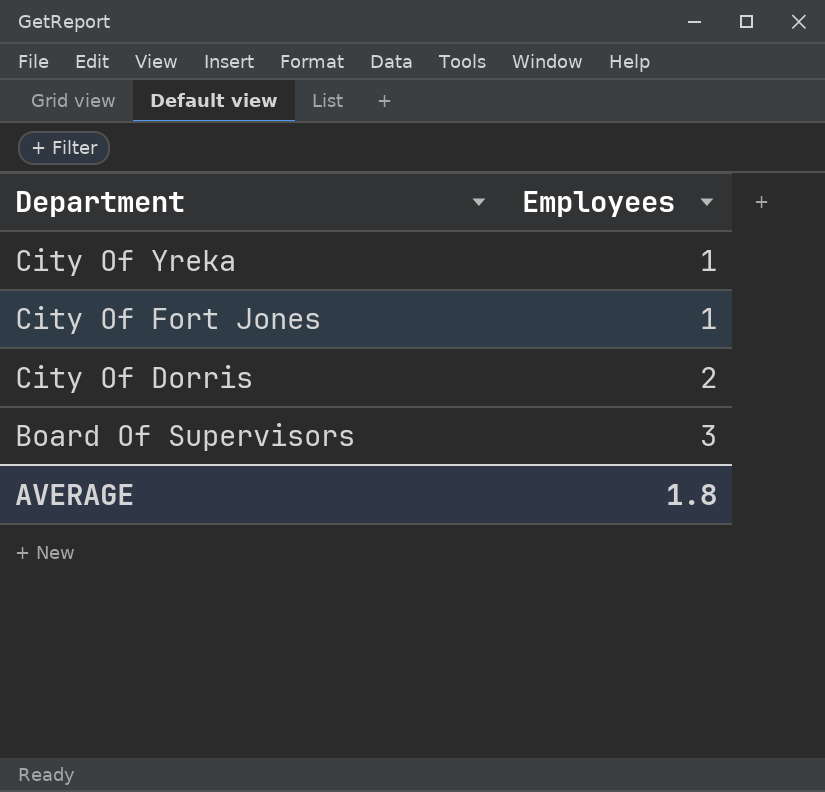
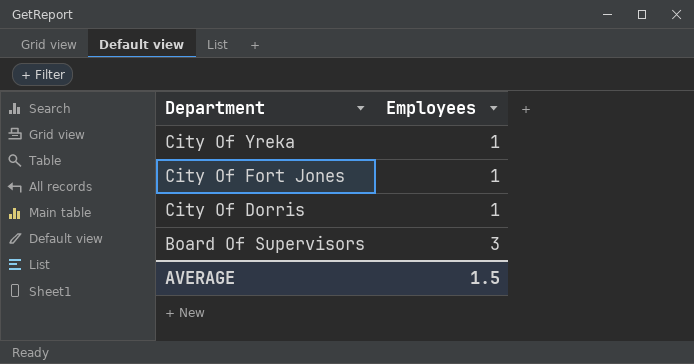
City Of Dorris | Employees: 2 -> 1
AVERAGE | Employees: 1.8 -> 1.5

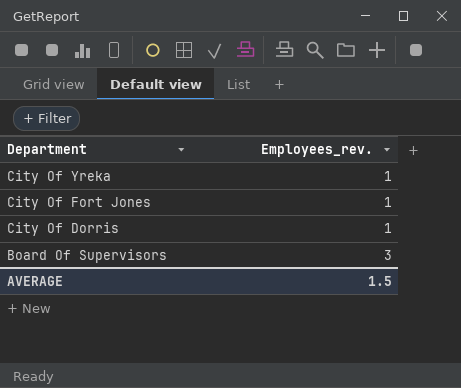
column name: Employees -> Employees_rev.

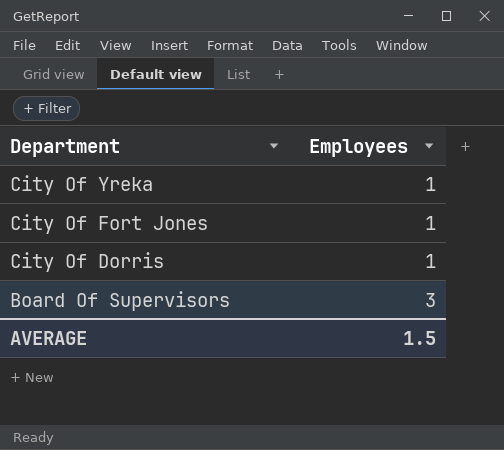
column name: Employees_rev. -> Employees

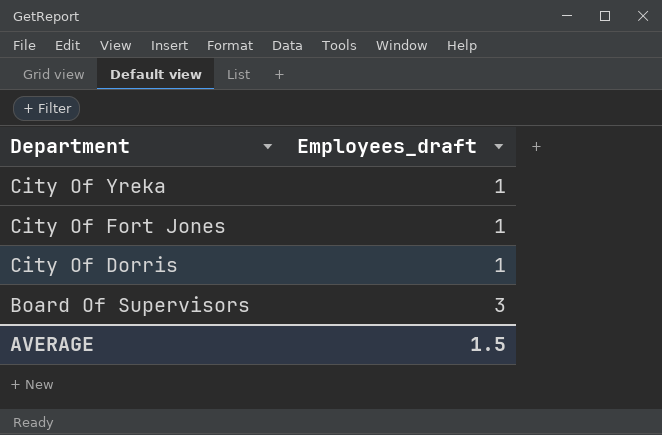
column name: Employees -> Employees_draft

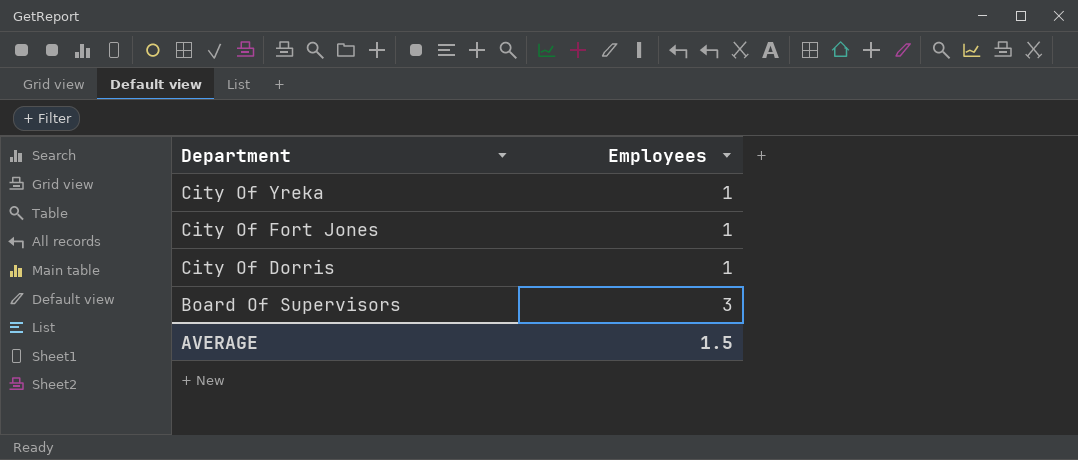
column name: Employees_draft -> Employees

